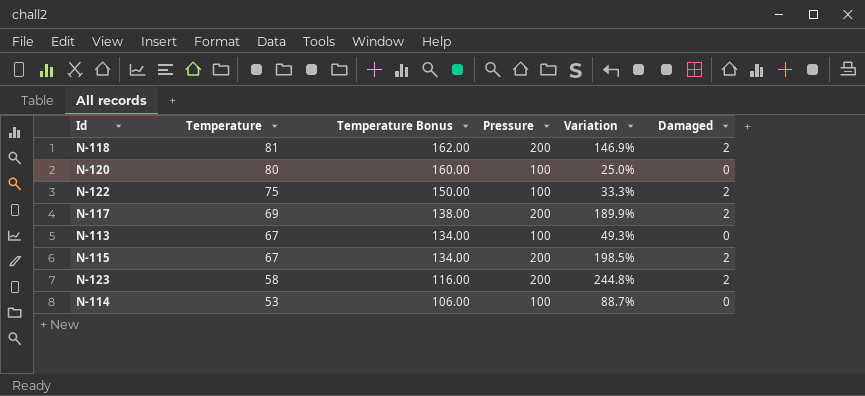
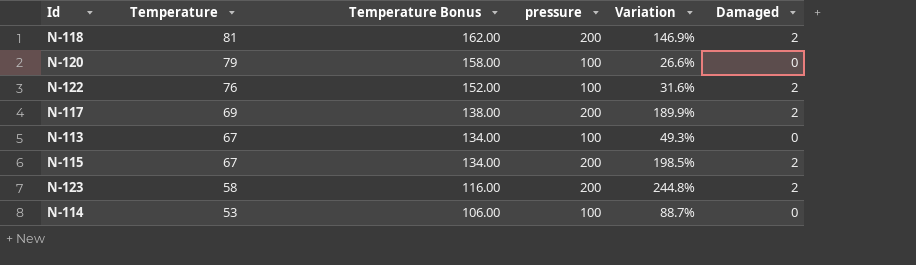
column name: Pressure -> pressure
N-120 | Temperature: 80 -> 79
N-120 | Temperature Bonus: 160.00 -> 158.00
N-120 | Variation: 25.0% -> 26.6%
N-122 | Temperature: 75 -> 76
N-122 | Temperature Bonus: 150.00 -> 152.00
N-122 | Variation: 33.3% -> 31.6%

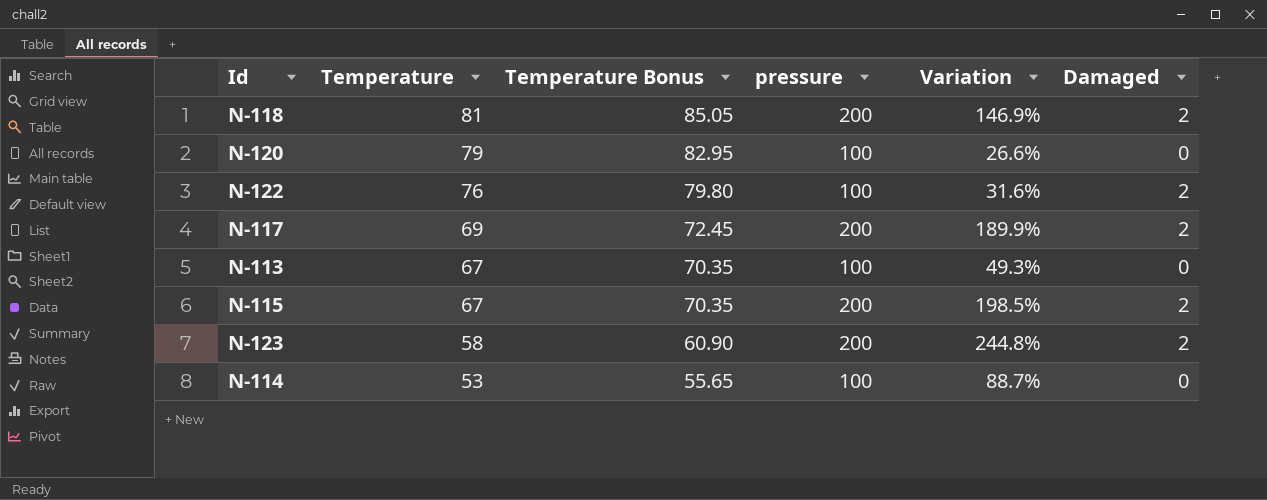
column Temperature Bonus | formula: [Temperature] * 2 -> [Temperature] * 1.05

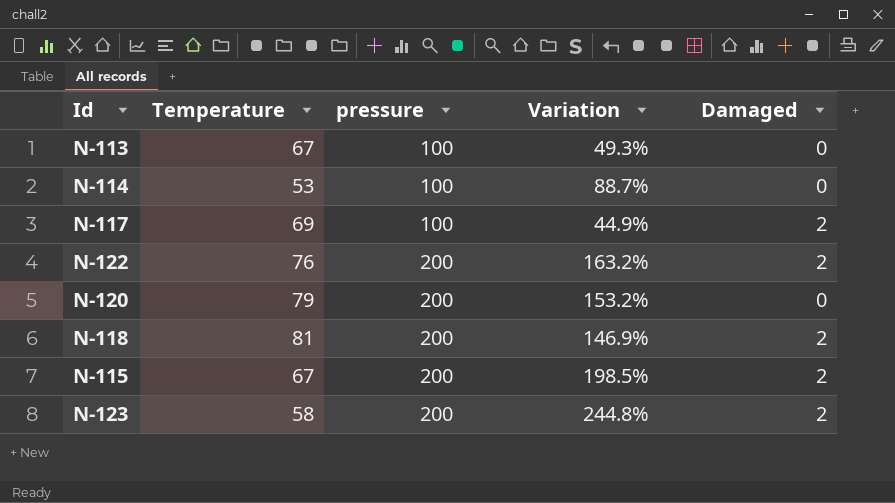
row order: Temperature descending -> pressure ascending
column Temperature Bonus | formula: [Temperature] * 1.05 -> none
N-117 | pressure: 200 -> 100
N-117 | Variation: 189.9% -> 44.9%
N-122 | pressure: 100 -> 200
N-122 | Variation: 31.6% -> 163.2%
N-120 | pressure: 100 -> 200
N-120 | Variation: 26.6% -> 153.2%

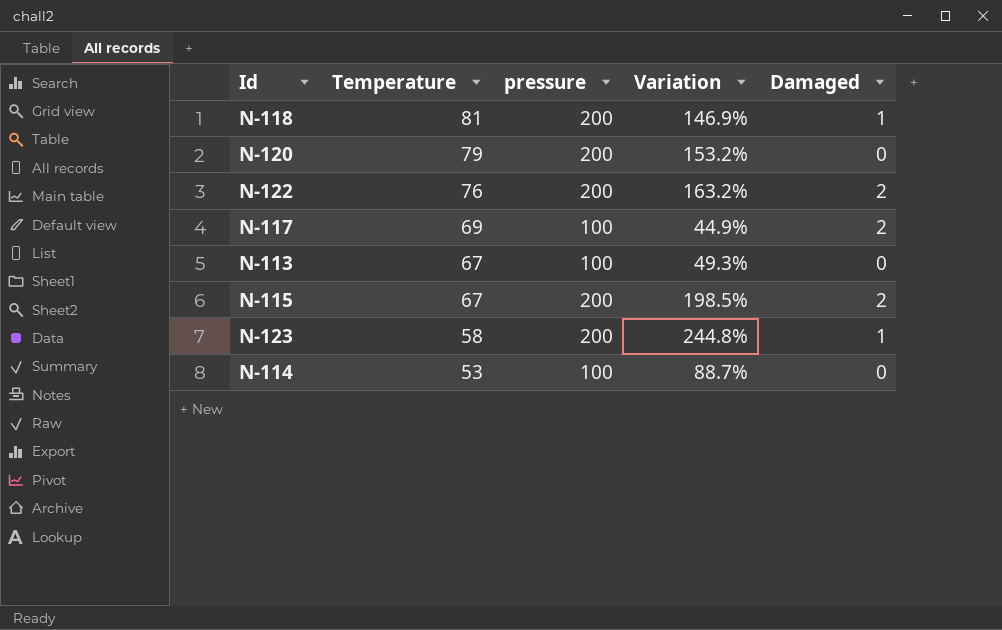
row order: pressure ascending -> Temperature descending
N-118 | Damaged: 2 -> 1
N-123 | Damaged: 2 -> 1

